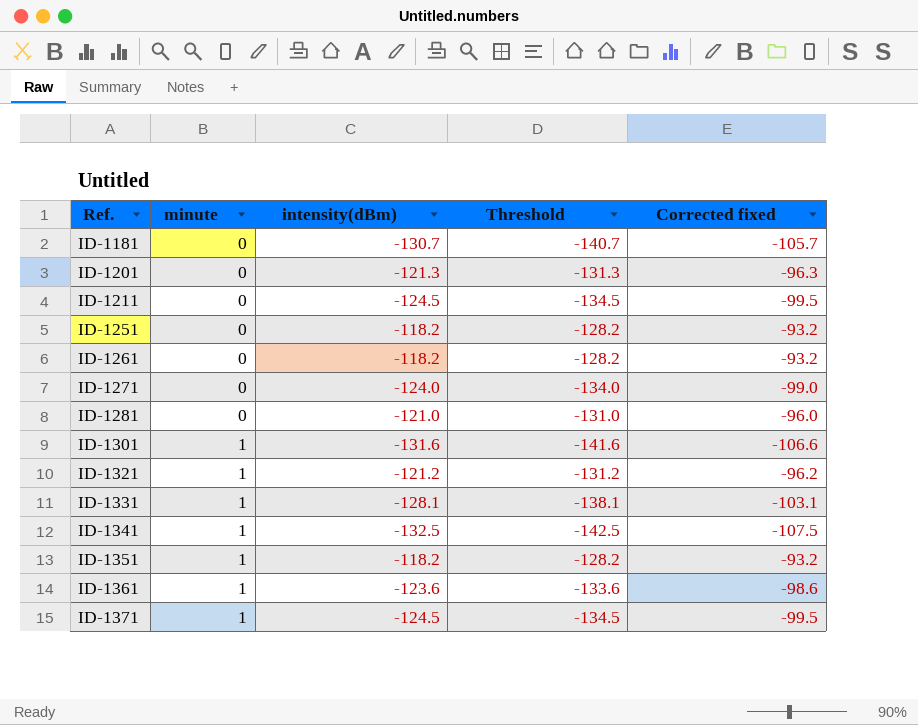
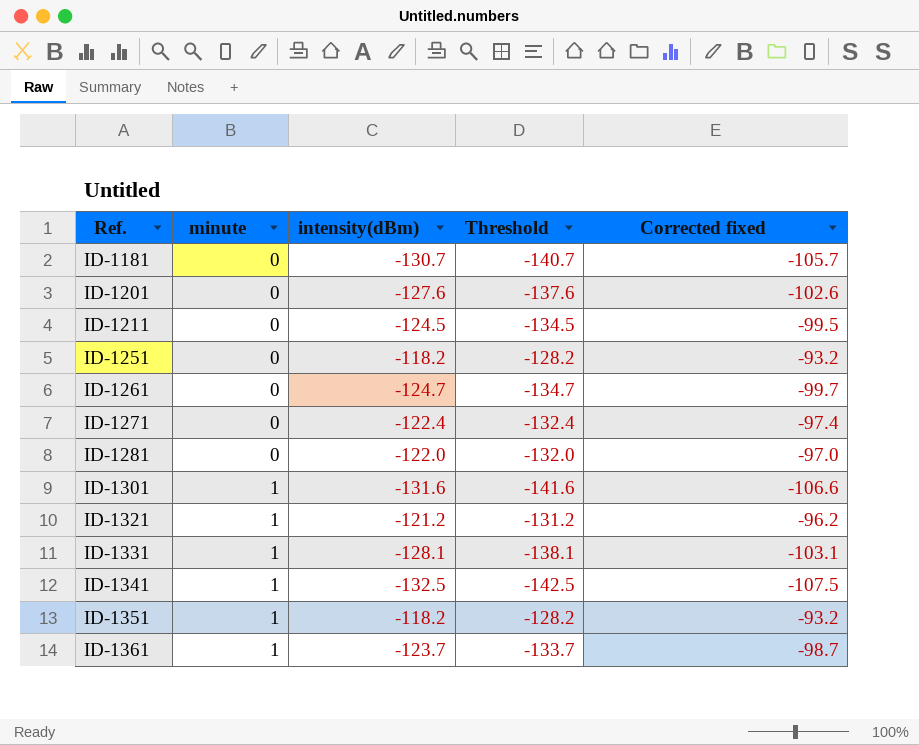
row ID-1371: 1 | -124.5 | -134.5 | -99.5 -> none
ID-1201 | intensity(dBm): -121.3 -> -127.6
ID-1201 | Threshold: -131.3 -> -137.6
ID-1201 | Corrected fixed: -96.3 -> -102.6
ID-1261 | intensity(dBm): -118.2 -> -124.7
ID-1261 | Threshold: -128.2 -> -134.7
ID-1261 | Corrected fixed: -93.2 -> -99.7
ID-1271 | intensity(dBm): -124.0 -> -122.4
ID-1271 | Threshold: -134.0 -> -132.4
ID-1271 | Corrected fixed: -99.0 -> -97.4
ID-1281 | intensity(dBm): -121.0 -> -122.0
ID-1281 | Threshold: -131.0 -> -132.0
ID-1281 | Corrected fixed: -96.0 -> -97.0
ID-1361 | intensity(dBm): -123.6 -> -123.7
ID-1361 | Threshold: -133.6 -> -133.7
ID-1361 | Corrected fixed: -98.6 -> -98.7

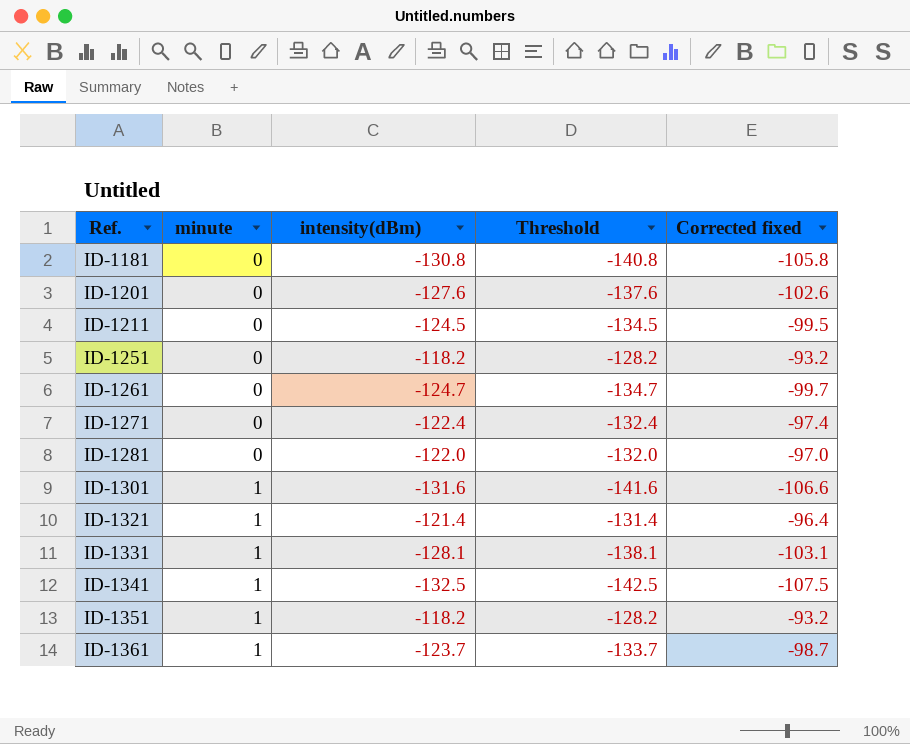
ID-1181 | intensity(dBm): -130.7 -> -130.8
ID-1181 | Threshold: -140.7 -> -140.8
ID-1181 | Corrected fixed: -105.7 -> -105.8
ID-1321 | intensity(dBm): -121.2 -> -121.4
ID-1321 | Threshold: -131.2 -> -131.4
ID-1321 | Corrected fixed: -96.2 -> -96.4

